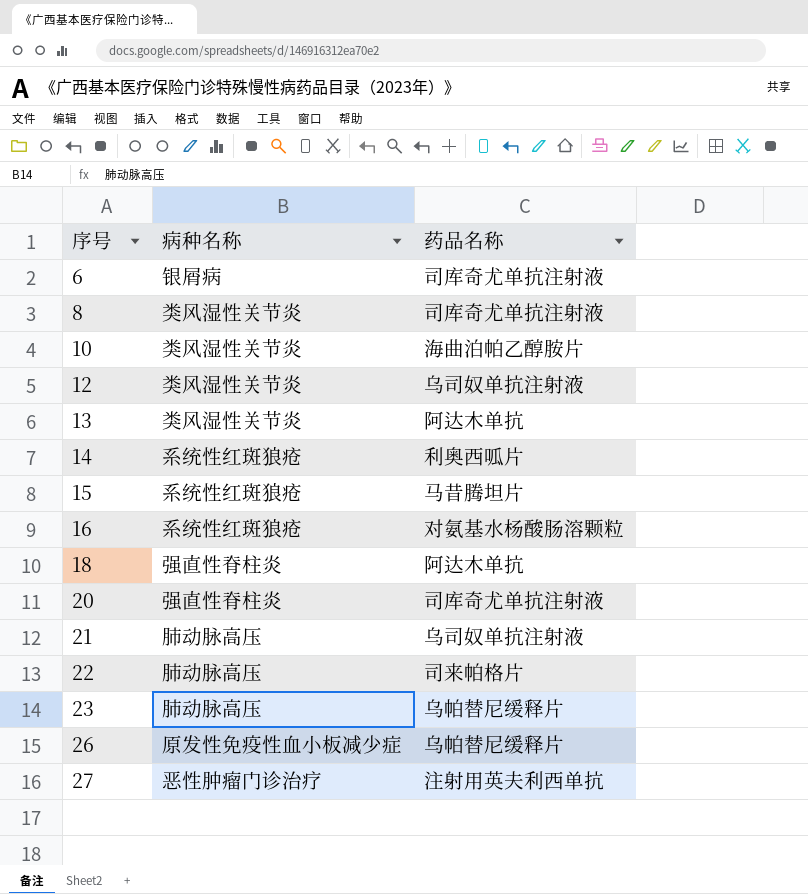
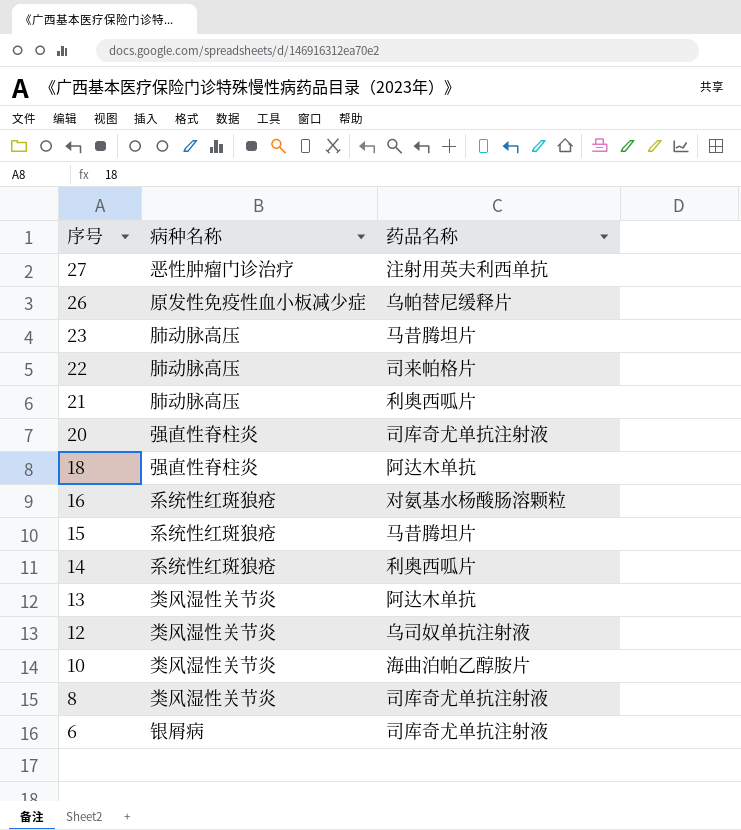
row order: 序号 ascending -> 序号 descending
23 | 药品名称: 乌帕替尼缓释片 -> 马昔腾坦片
21 | 药品名称: 乌司奴单抗注射液 -> 利奥西呱片

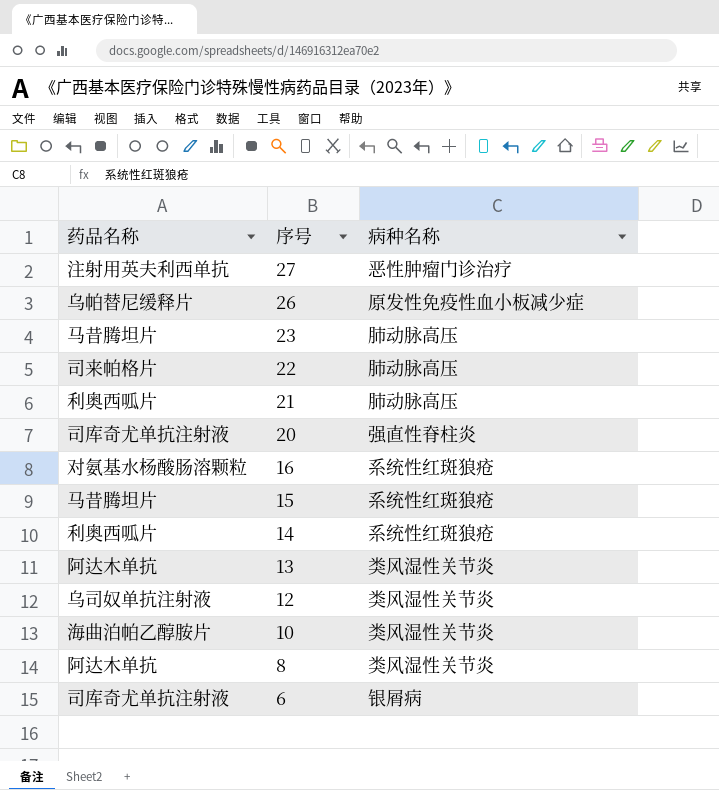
column 药品名称 | position: 3 -> 1
row 18: 强直性脊柱炎 | 阿达木单抗 -> none
8 | 药品名称: 司库奇尤单抗注射液 -> 阿达木单抗

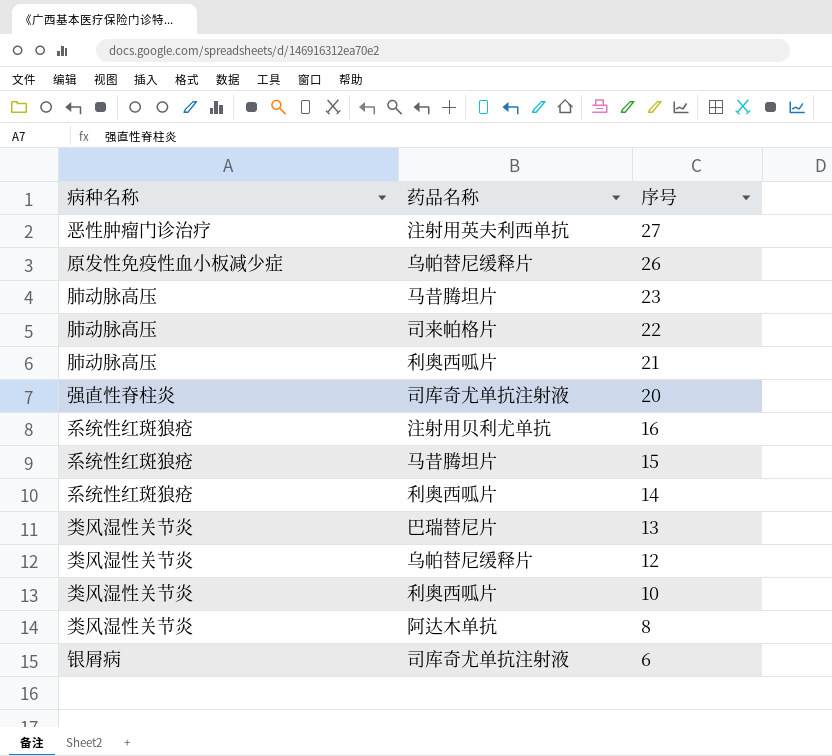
column 病种名称 | position: 3 -> 1
16 | 药品名称: 对氨基水杨酸肠溶颗粒 -> 注射用贝利尤单抗
13 | 药品名称: 阿达木单抗 -> 巴瑞替尼片
12 | 药品名称: 乌司奴单抗注射液 -> 乌帕替尼缓释片
10 | 药品名称: 海曲泊帕乙醇胺片 -> 利奥西呱片

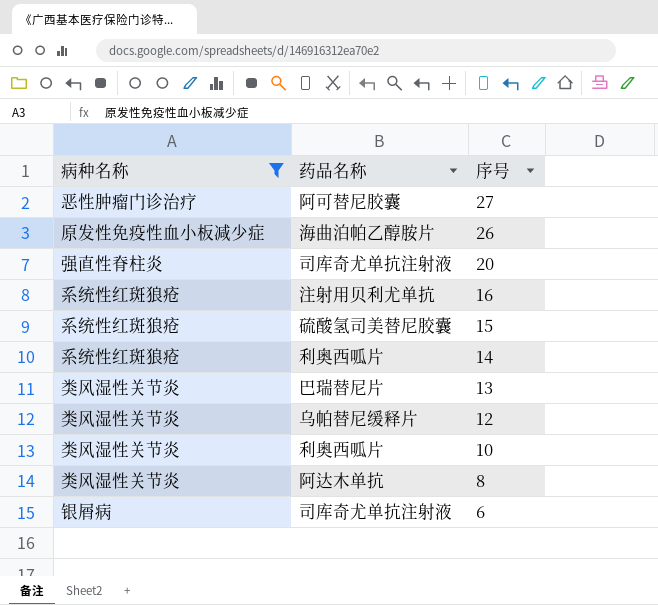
filter: none -> 病种名称 != 肺动脉高压
27 | 药品名称: 注射用英夫利西单抗 -> 阿可替尼胶囊
26 | 药品名称: 乌帕替尼缓释片 -> 海曲泊帕乙醇胺片
15 | 药品名称: 马昔腾坦片 -> 硫酸氢司美替尼胶囊

